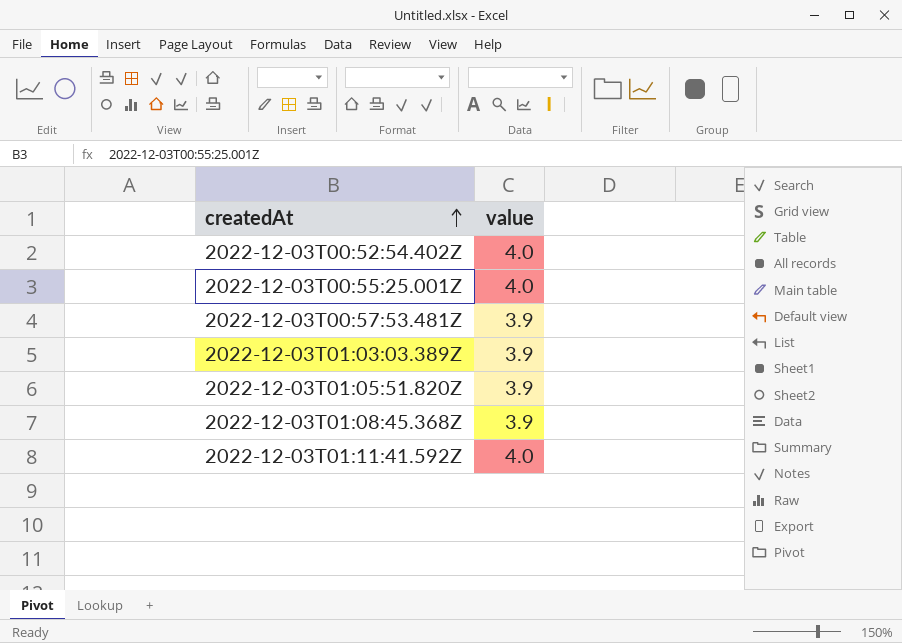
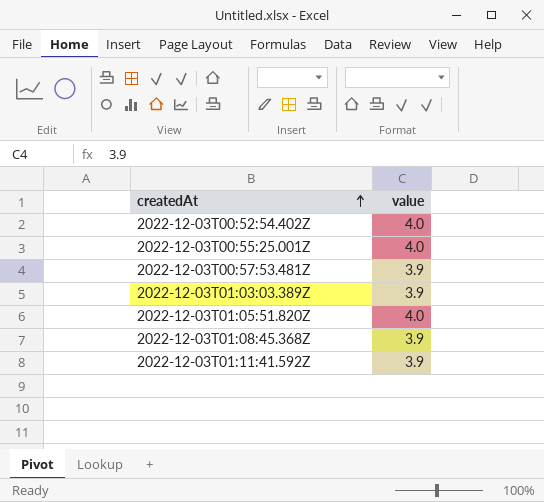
2022-12-03T01:05:51.820Z | value: 3.9 -> 4.0
2022-12-03T01:11:41.592Z | value: 4.0 -> 3.9

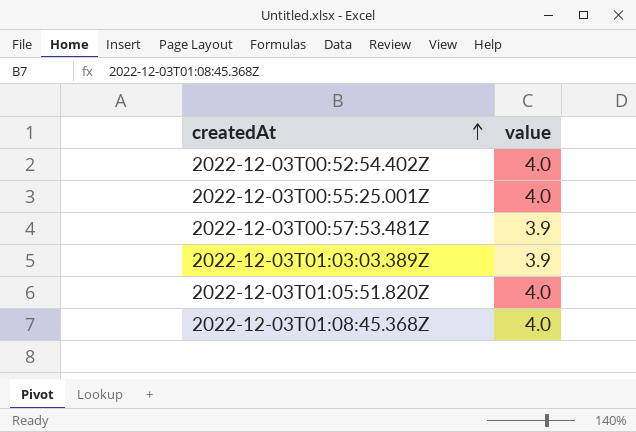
row 2022-12-03T01:11:41.592Z: 3.9 -> none
2022-12-03T01:08:45.368Z | value: 3.9 -> 4.0

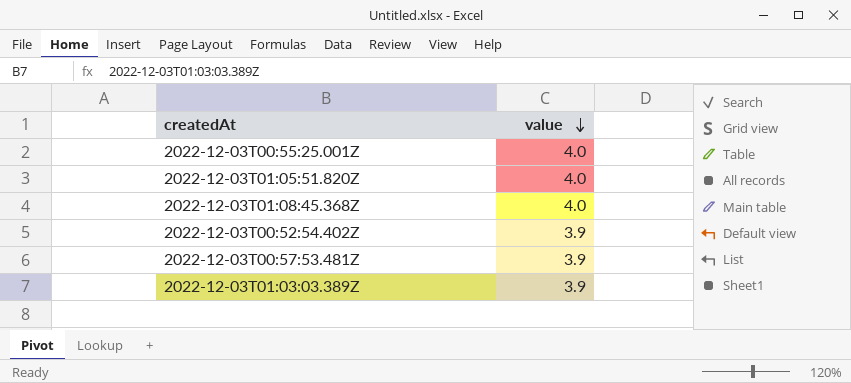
row order: createdAt ascending -> value descending
2022-12-03T00:52:54.402Z | value: 4.0 -> 3.9

